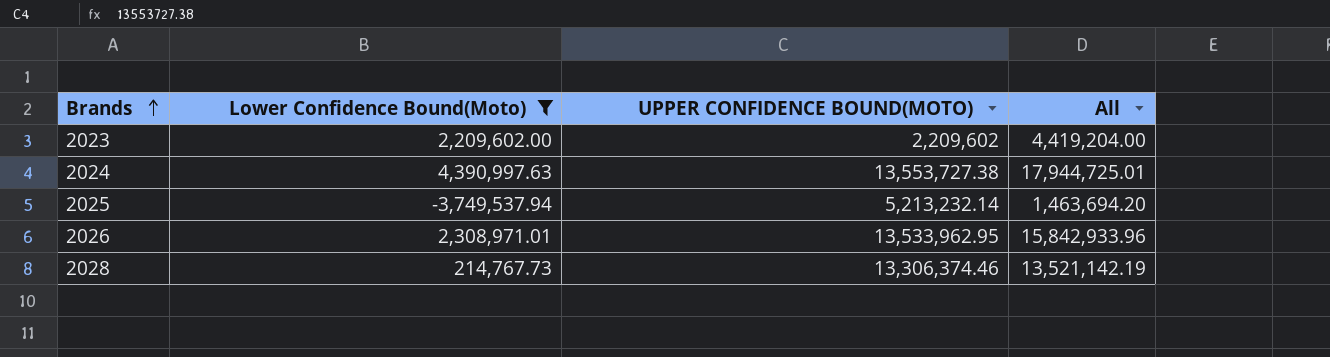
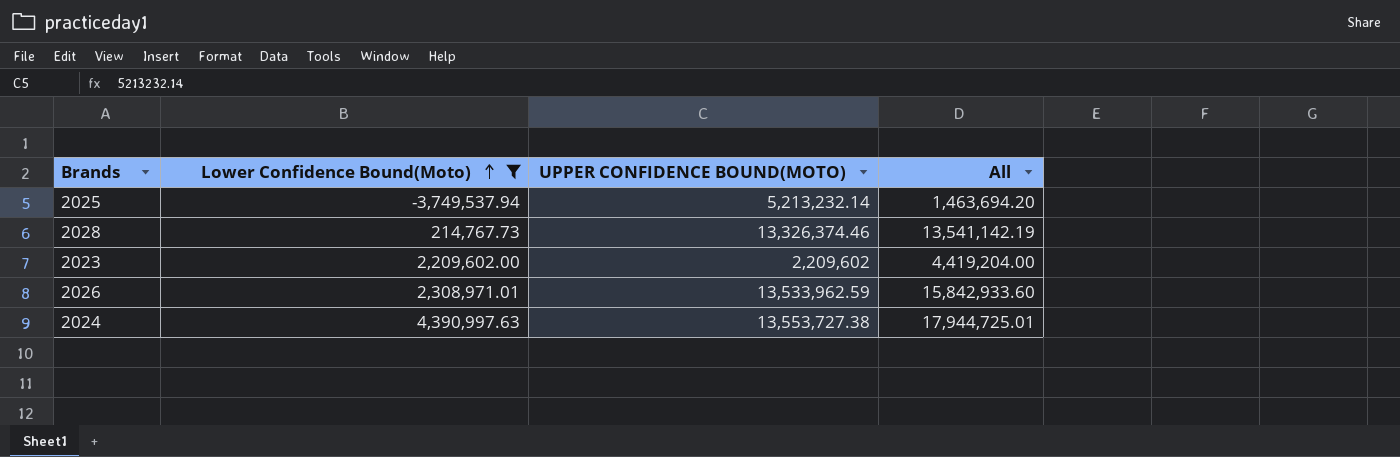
row order: Brands ascending -> Lower Confidence Bound(Moto) ascending
2028 | UPPER CONFIDENCE BOUND(MOTO): 13,306,374.46 -> 13,326,374.46
2028 | All: 13,521,142.19 -> 13,541,142.19
2026 | UPPER CONFIDENCE BOUND(MOTO): 13,533,962.95 -> 13,533,962.59
2026 | All: 15,842,933.96 -> 15,842,933.60

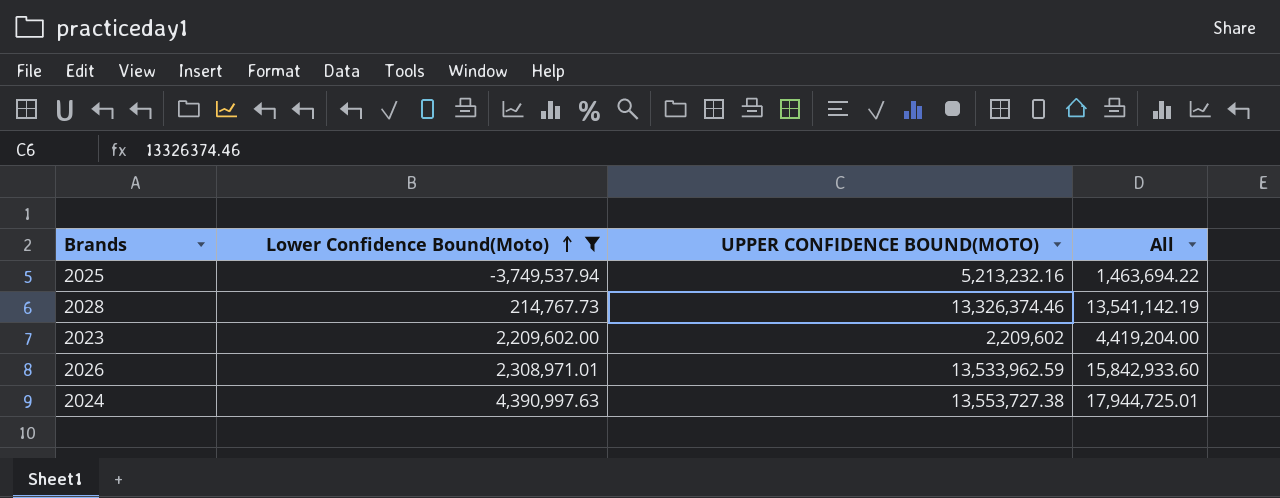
2025 | UPPER CONFIDENCE BOUND(MOTO): 5,213,232.14 -> 5,213,232.16
2025 | All: 1,463,694.20 -> 1,463,694.22

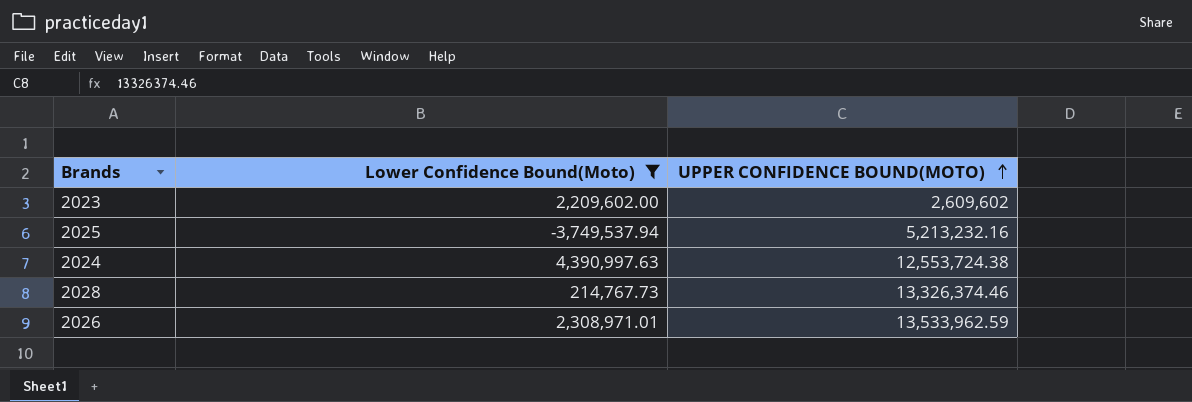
row order: Lower Confidence Bound(Moto) ascending -> UPPER CONFIDENCE BOUND(MOTO) ascending
column All | formula: [Lower Confidence Bound(Moto)] + [UPPER CONFIDENCE BOUND(MOTO)] -> none
2023 | UPPER CONFIDENCE BOUND(MOTO): 2,209,602 -> 2,609,602
2024 | UPPER CONFIDENCE BOUND(MOTO): 13,553,727.38 -> 12,553,724.38

